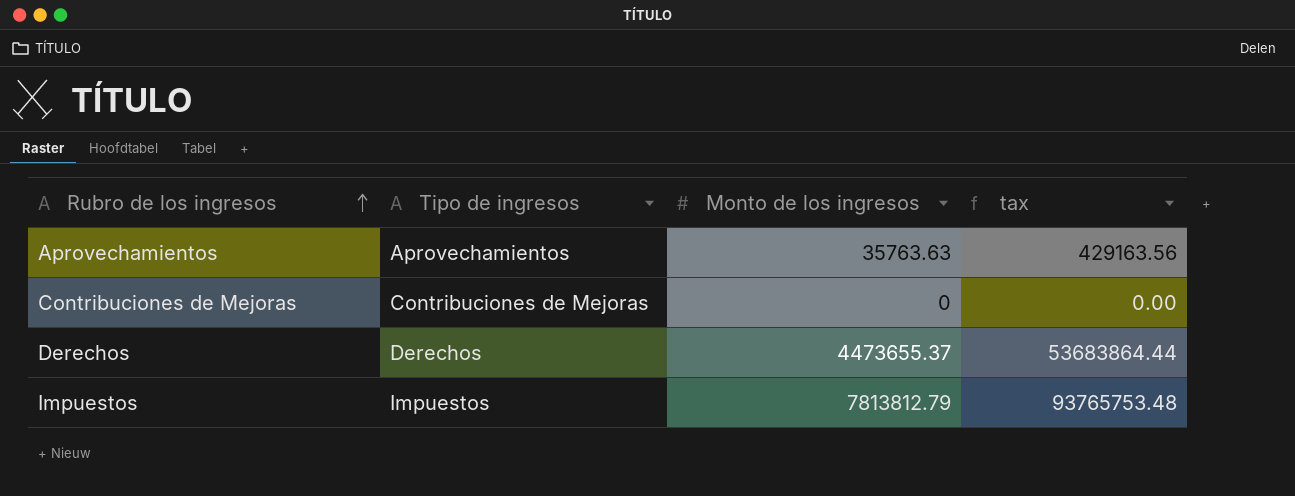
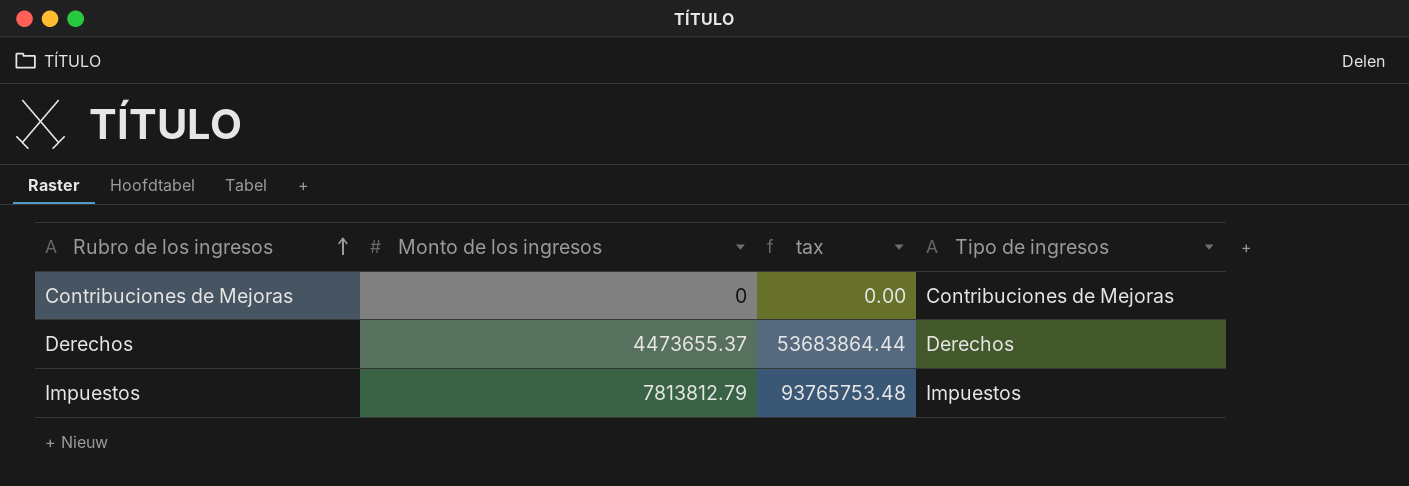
column Tipo de ingresos | position: 2 -> 4
row Aprovechamientos: Aprovechamientos | 35763.63 | 429163.56 -> none

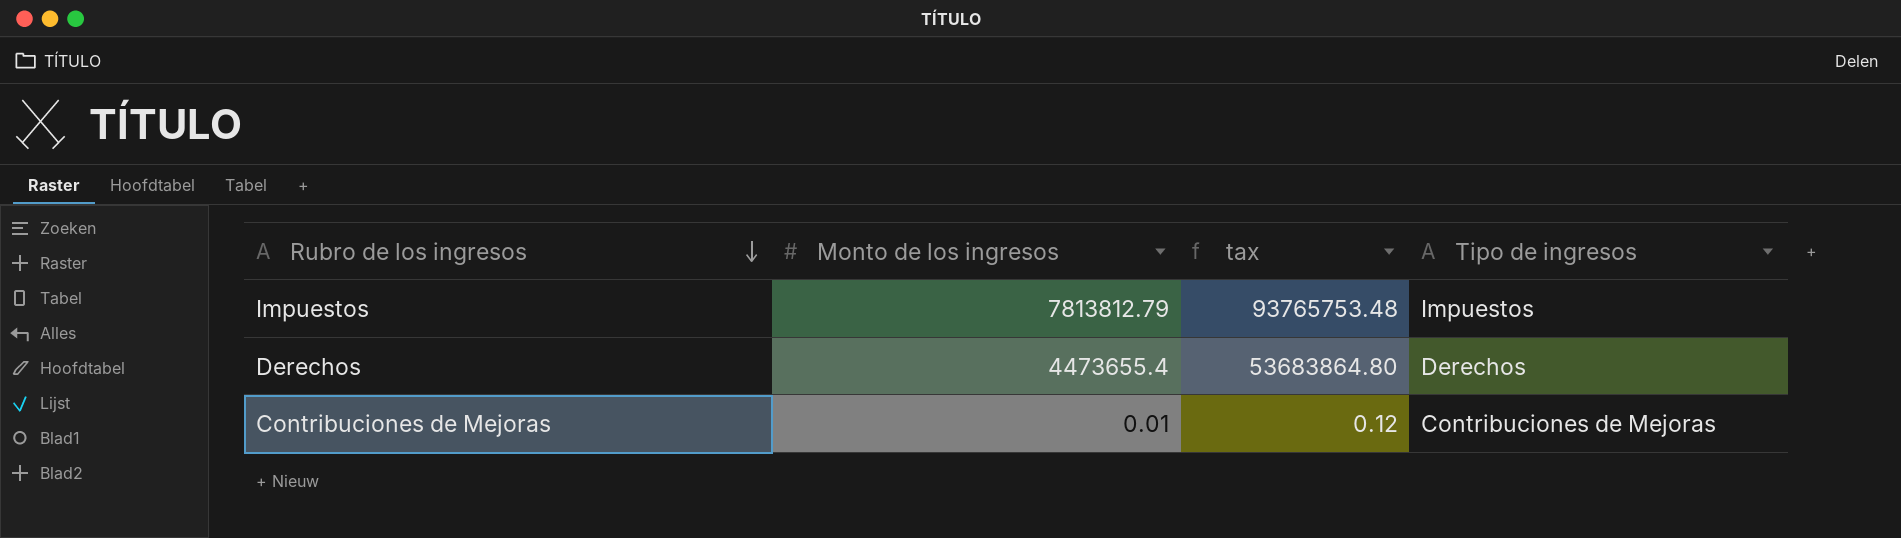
row order: Rubro de los ingresos ascending -> Rubro de los ingresos descending
Derechos | Monto de los ingresos: 4473655.37 -> 4473655.4
Derechos | tax: 53683864.44 -> 53683864.80
Contribuciones de Mejoras | Monto de los ingresos: 0 -> 0.01
Contribuciones de Mejoras | tax: 0.00 -> 0.12

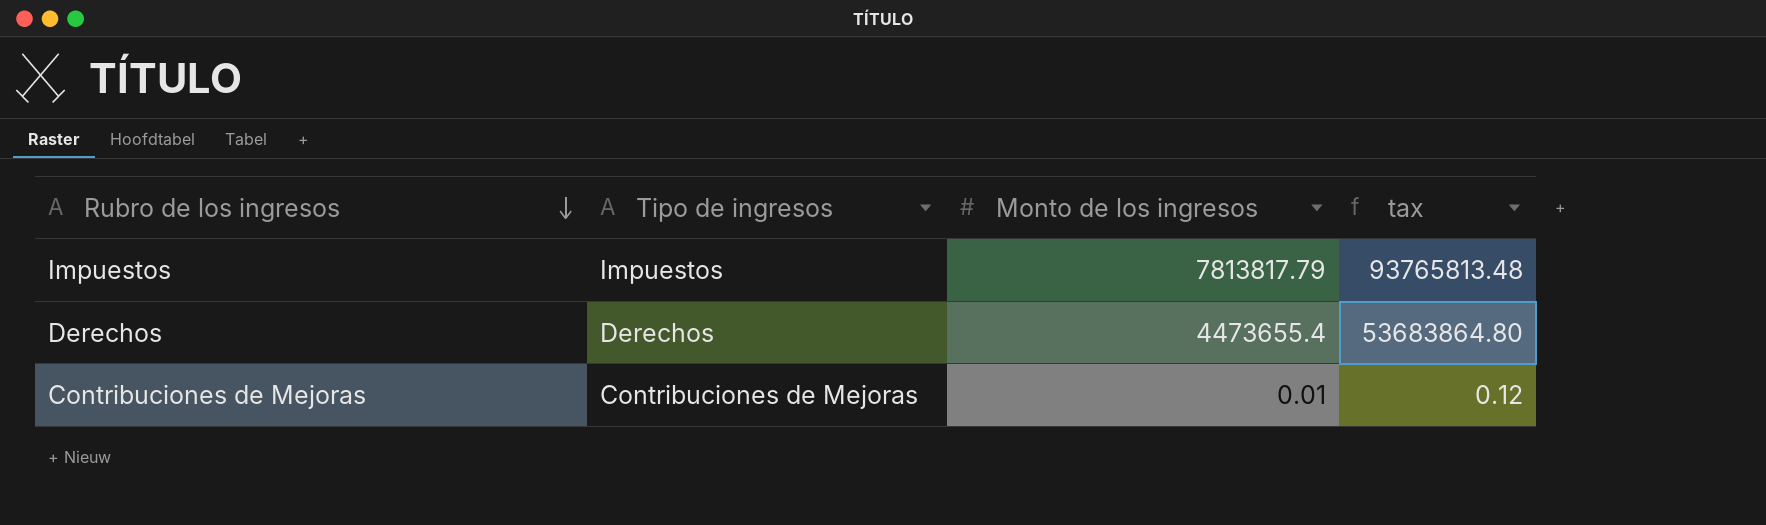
column Tipo de ingresos | position: 4 -> 2
Impuestos | Monto de los ingresos: 7813812.79 -> 7813817.79
Impuestos | tax: 93765753.48 -> 93765813.48

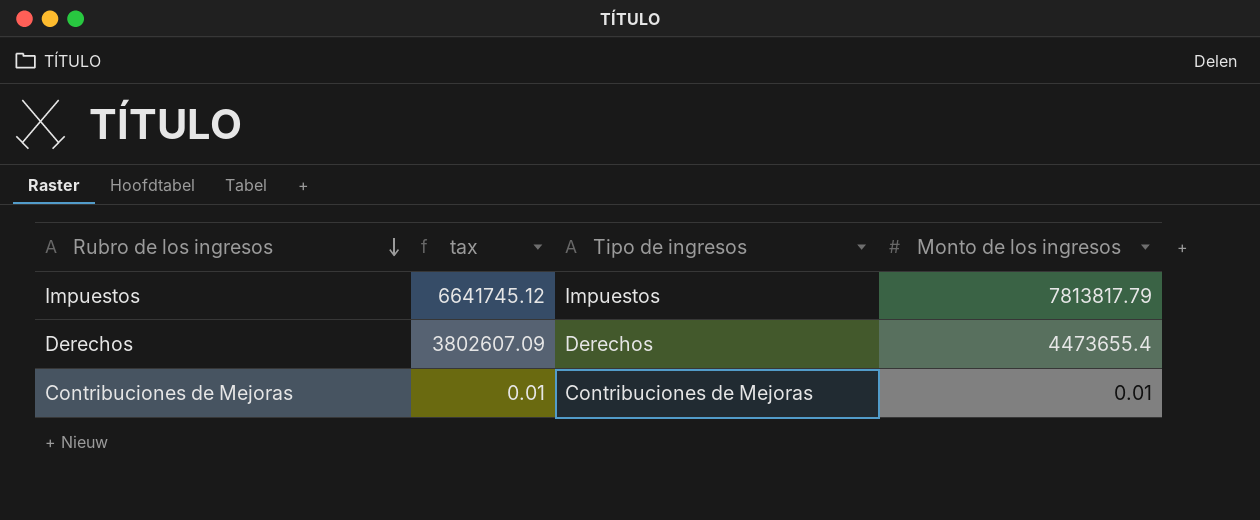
column tax | formula: [Monto de los ingresos] * 12 -> [Monto de los ingresos] * 0.85
column tax | position: 4 -> 2

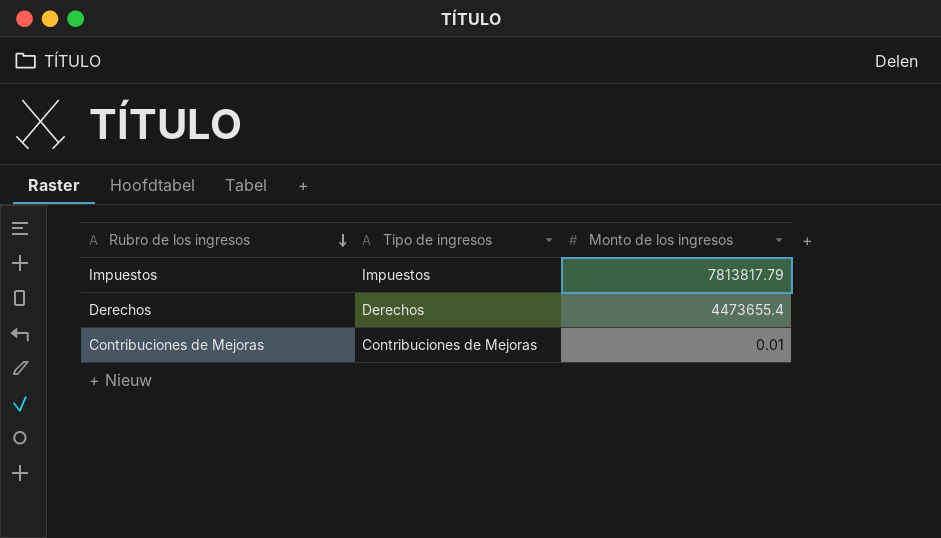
column tax | formula: [Monto de los ingresos] * 0.85 -> none

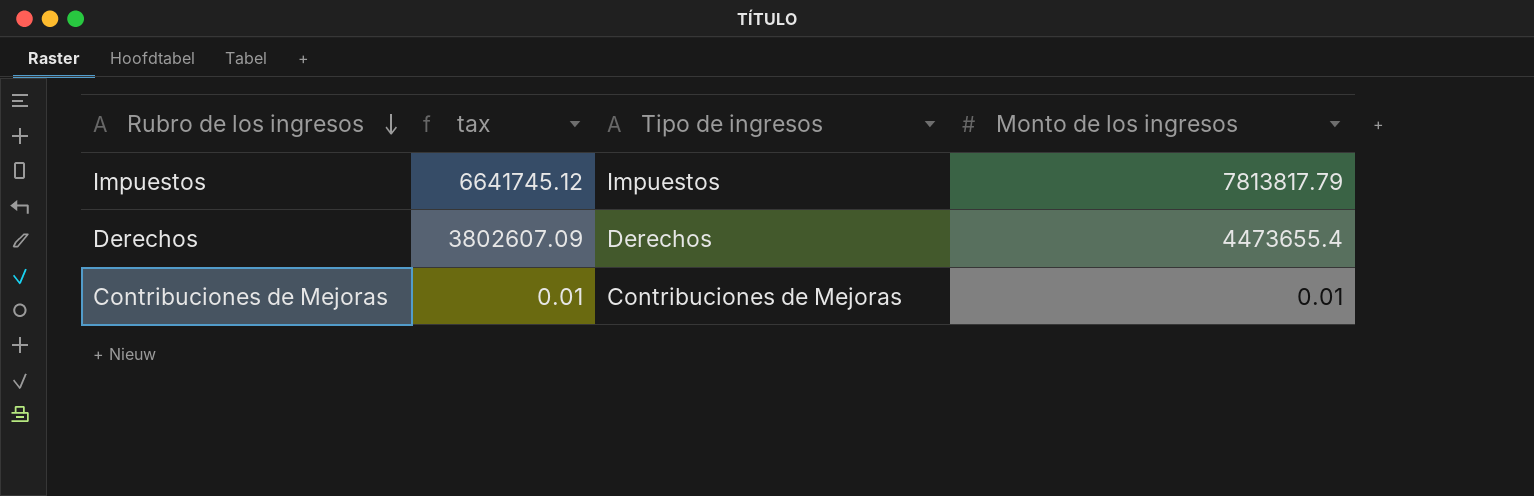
column tax | formula: none -> [Monto de los ingresos] * 0.85

